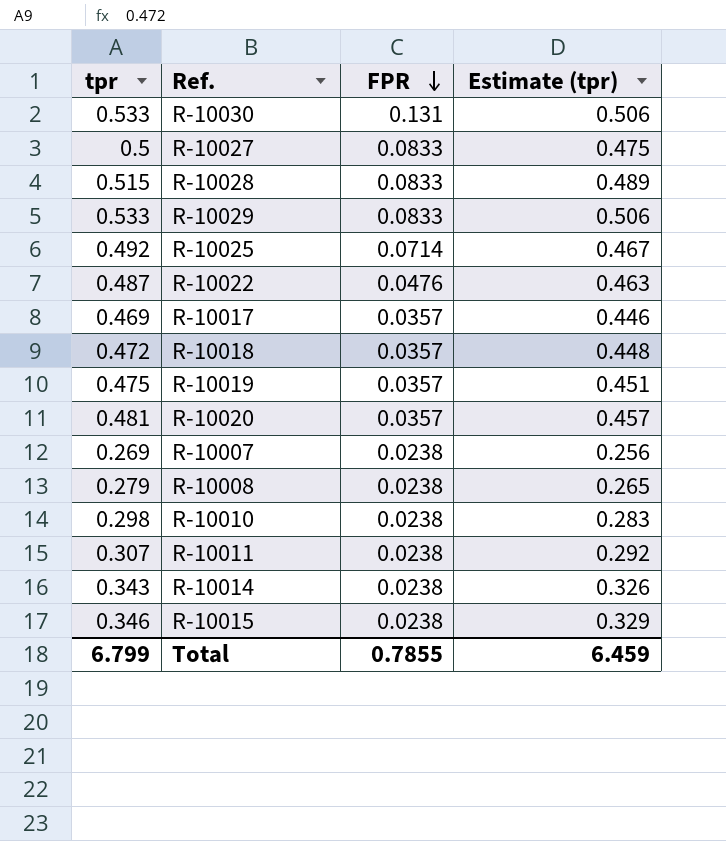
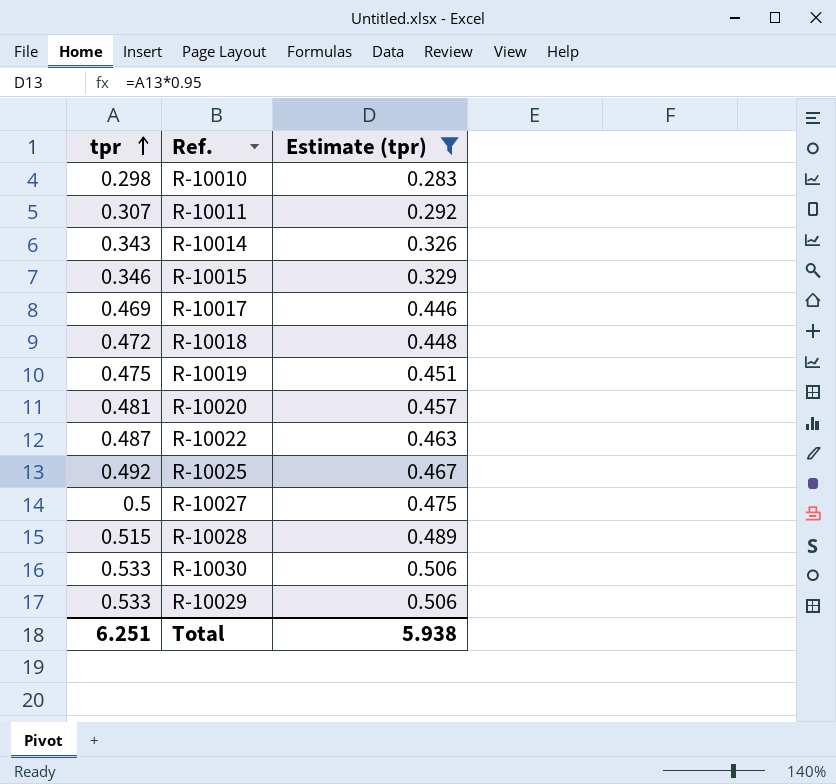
filter: none -> Estimate (tpr) >= 0.283
row order: FPR descending -> tpr ascending
column FPR | position: 3 -> none
Total | tpr: 6.799 -> 6.251
Total | Estimate (tpr): 6.459 -> 5.938

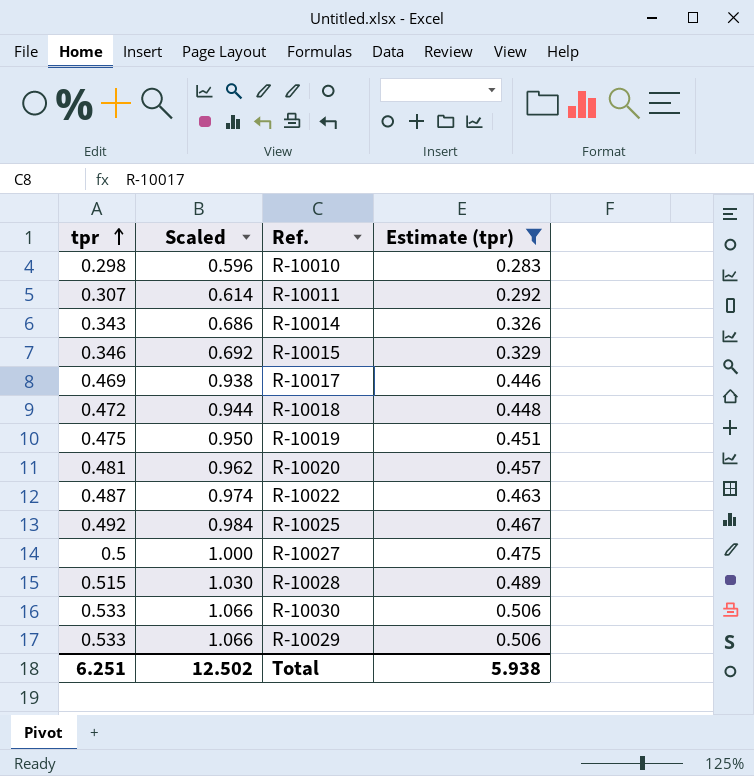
column Scaled | formula: none -> [tpr] * 2

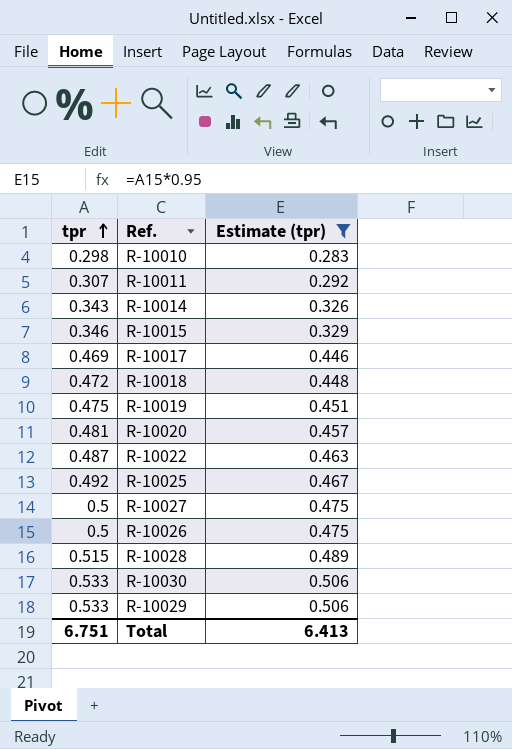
column Scaled | formula: [tpr] * 2 -> none
row R-10026: none -> 0.5 | 0.475
Total | tpr: 6.251 -> 6.751
Total | Estimate (tpr): 5.938 -> 6.413

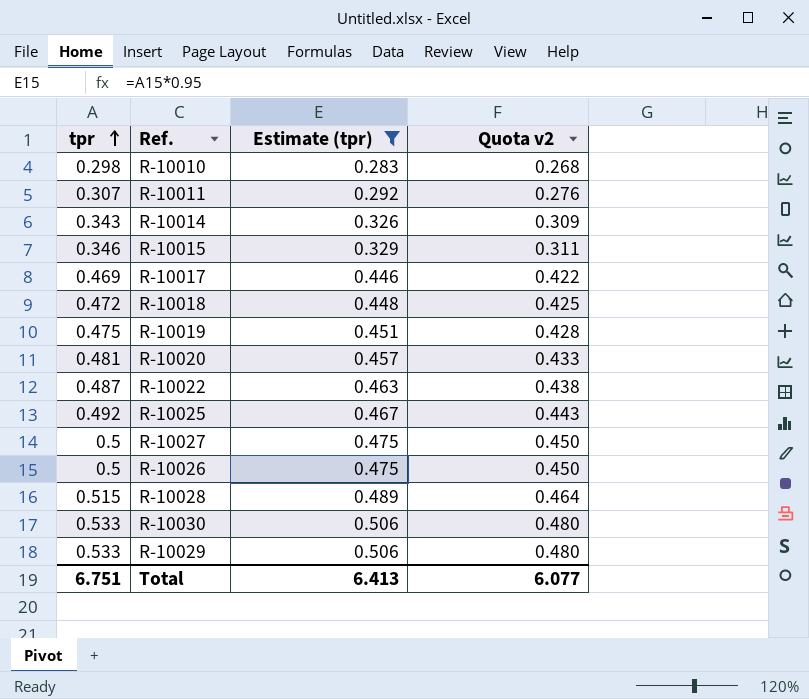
column Quota v2 | formula: none -> [tpr] * 0.9

